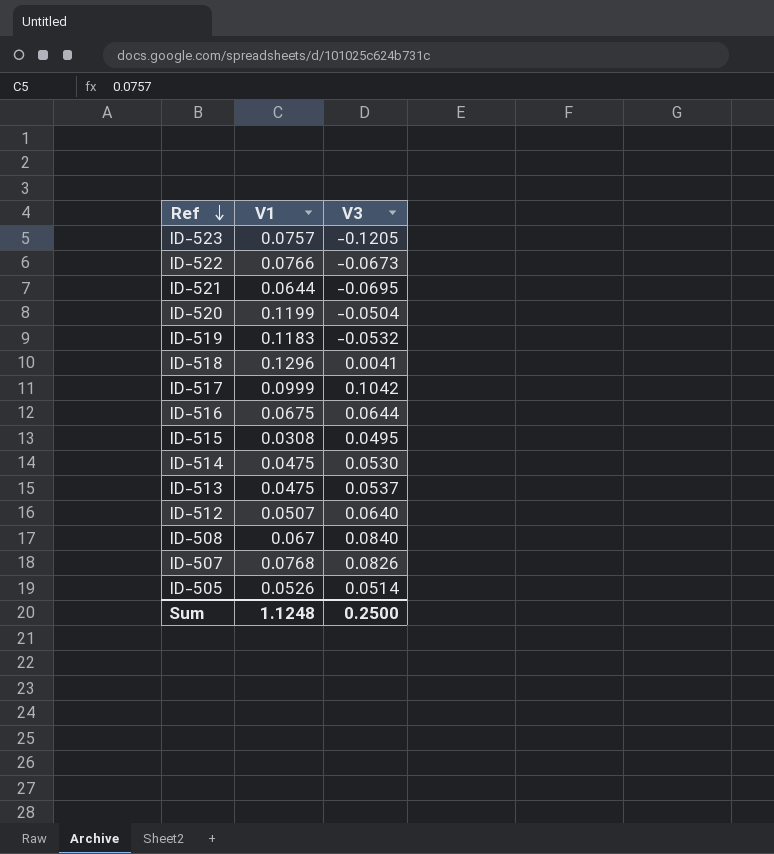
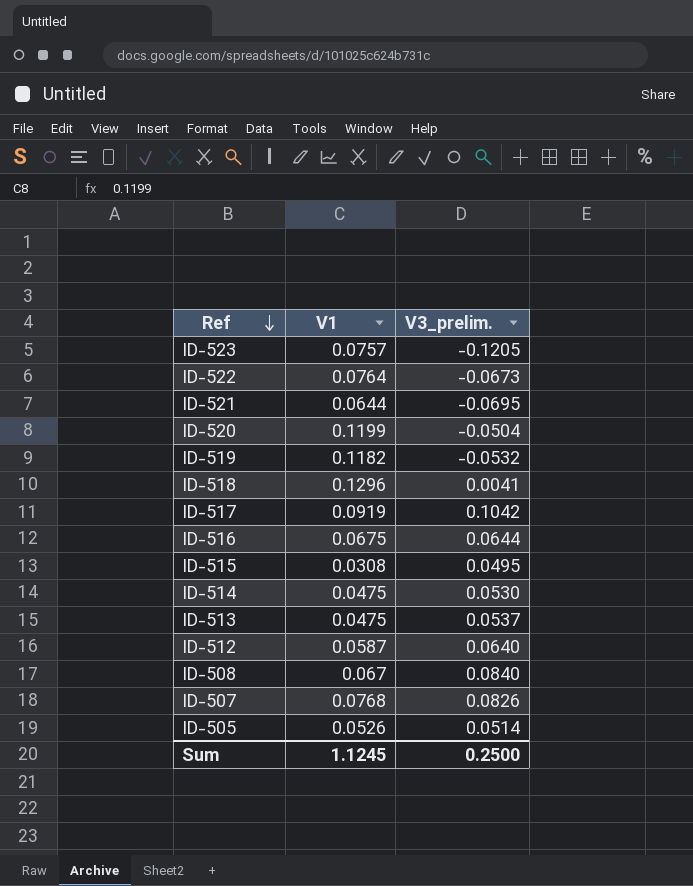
column name: V3 -> V3_prelim.
ID-522 | V1: 0.0766 -> 0.0764
ID-519 | V1: 0.1183 -> 0.1182
ID-517 | V1: 0.0999 -> 0.0919
ID-512 | V1: 0.0507 -> 0.0587
Sum | V1: 1.1248 -> 1.1245

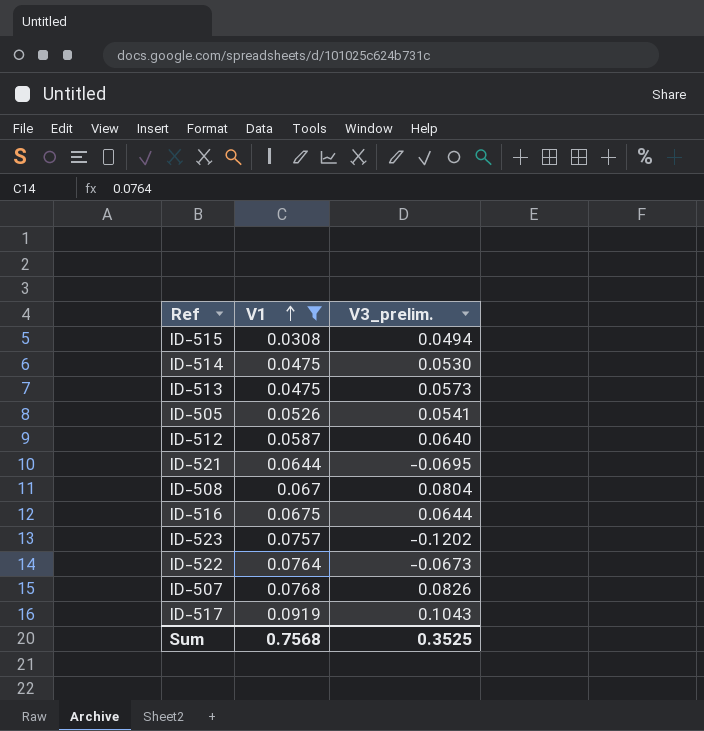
filter: none -> V1 <= 0.0919
row order: Ref descending -> V1 ascending
ID-515 | V3_prelim.: 0.0495 -> 0.0494
ID-513 | V3_prelim.: 0.0537 -> 0.0573
ID-505 | V3_prelim.: 0.0514 -> 0.0541
ID-508 | V3_prelim.: 0.0840 -> 0.0804
ID-523 | V3_prelim.: -0.1205 -> -0.1202
ID-517 | V3_prelim.: 0.1042 -> 0.1043
Sum | V1: 1.1245 -> 0.7568
Sum | V3_prelim.: 0.2500 -> 0.3525

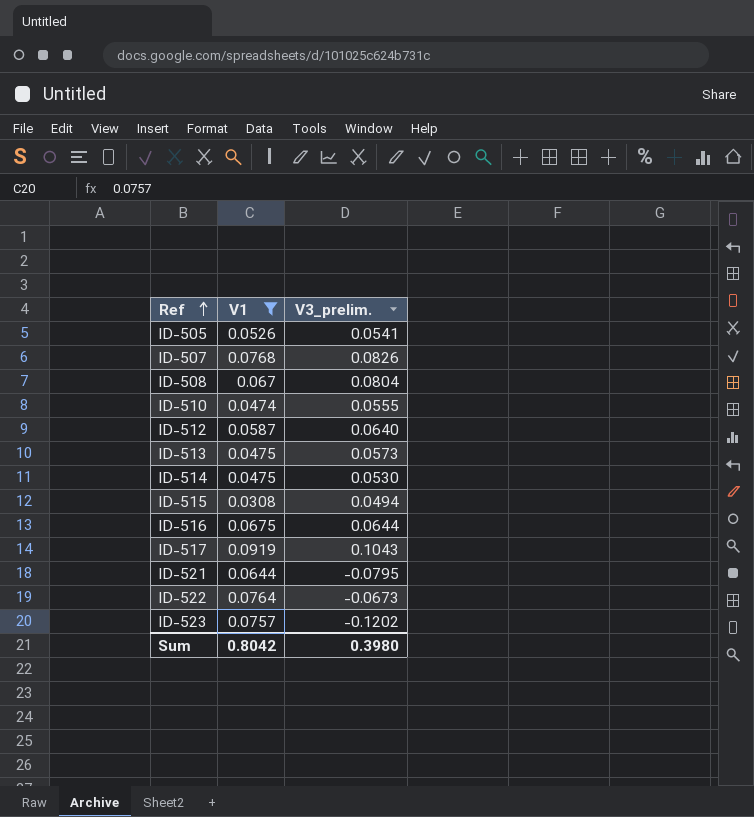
row order: V1 ascending -> Ref ascending
row ID-510: none -> 0.0474 | 0.0555
ID-521 | V3_prelim.: -0.0695 -> -0.0795
Sum | V1: 0.7568 -> 0.8042
Sum | V3_prelim.: 0.3525 -> 0.3980

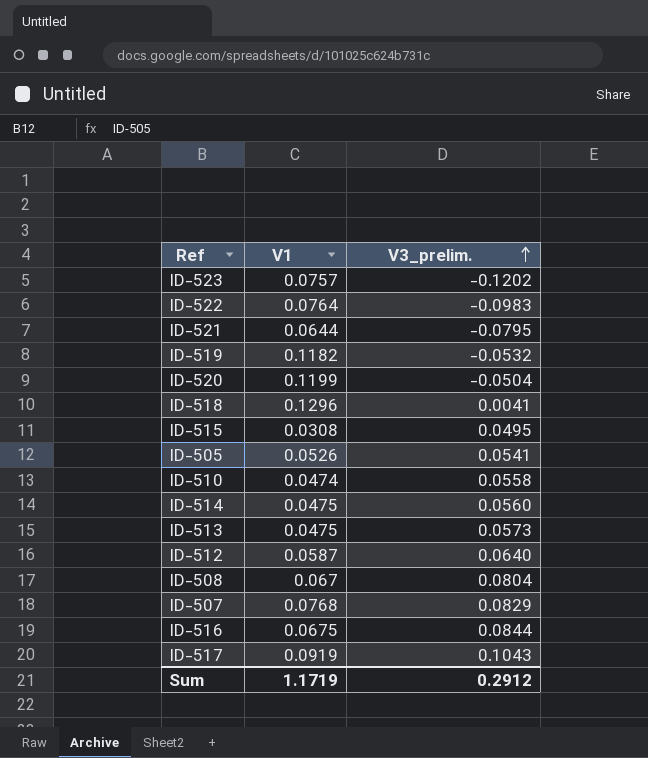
filter: V1 <= 0.0919 -> none
row order: Ref ascending -> V3_prelim. ascending
ID-522 | V3_prelim.: -0.0673 -> -0.0983
ID-515 | V3_prelim.: 0.0494 -> 0.0495
ID-510 | V3_prelim.: 0.0555 -> 0.0558
ID-514 | V3_prelim.: 0.0530 -> 0.0560
ID-507 | V3_prelim.: 0.0826 -> 0.0829
ID-516 | V3_prelim.: 0.0644 -> 0.0844
Sum | V1: 0.8042 -> 1.1719
Sum | V3_prelim.: 0.3980 -> 0.2912

